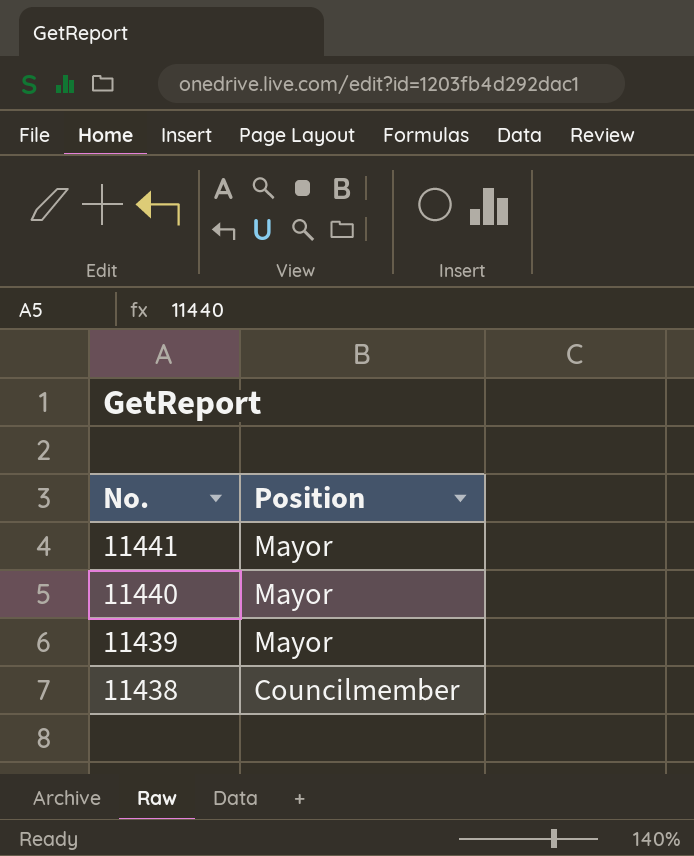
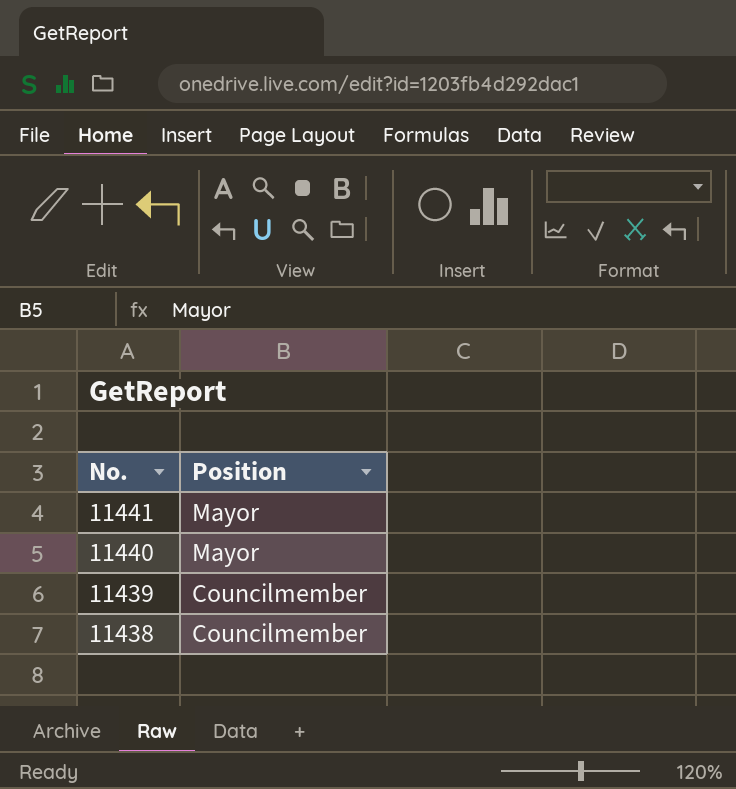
11439 | Position: Mayor -> Councilmember

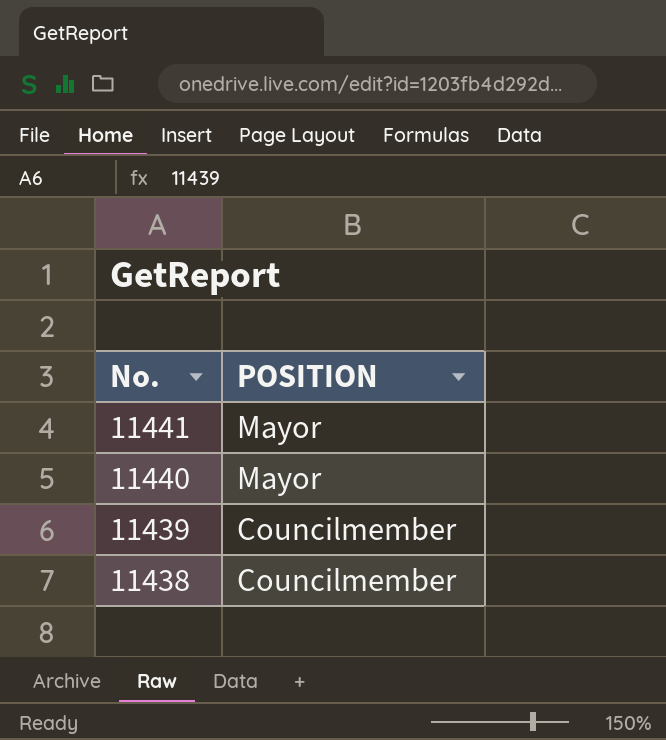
column name: Position -> POSITION

